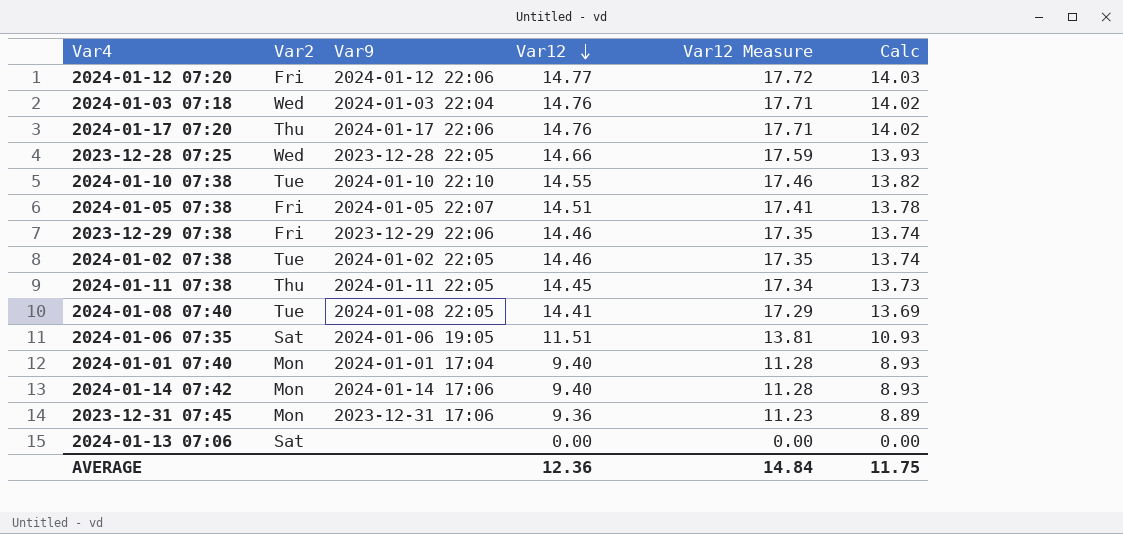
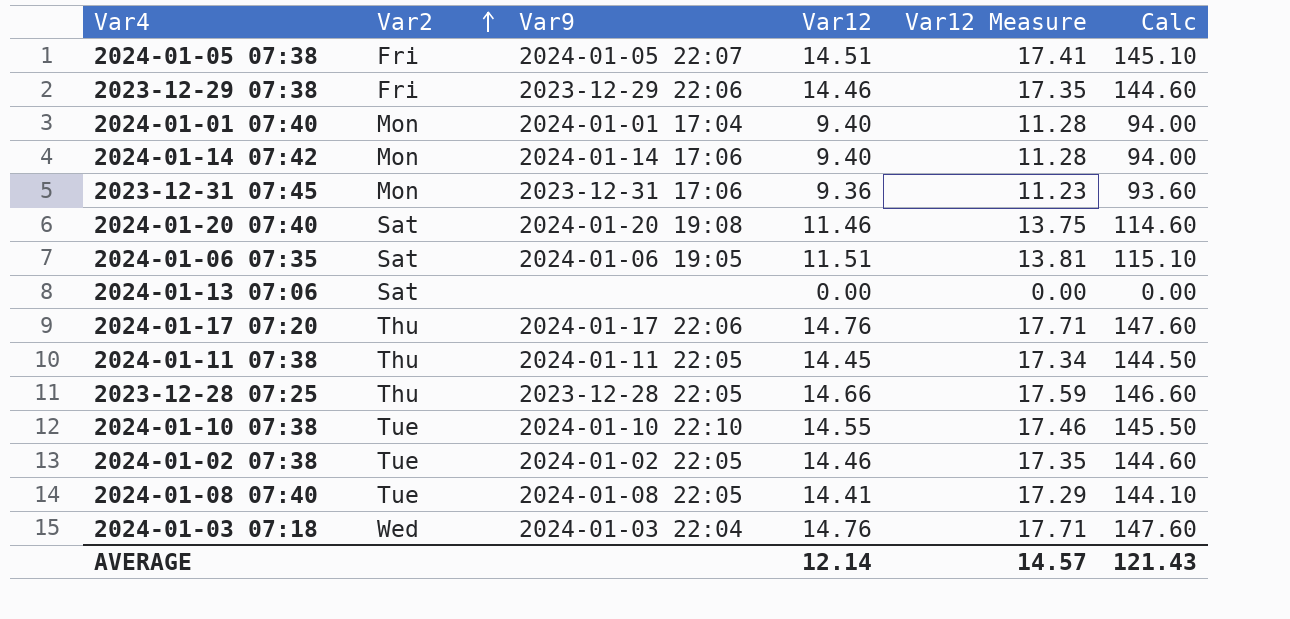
row order: Var12 descending -> Var2 ascending
column Calc | formula: [Var12] * 0.95 -> [Var12] * 10
row 2024-01-12 07:20: Fri | 2024-01-12 22:06 | 14.77 | 17.72 | 14.03 -> none
row 2024-01-20 07:40: none -> Sat | 2024-01-20 19:08 | 11.46 | 13.75 | 114.60
2023-12-28 07:25 | Var2: Wed -> Thu
AVERAGE | Var12: 12.36 -> 12.14
AVERAGE | Var12 Measure: 14.84 -> 14.57
AVERAGE | Calc: 11.75 -> 121.43

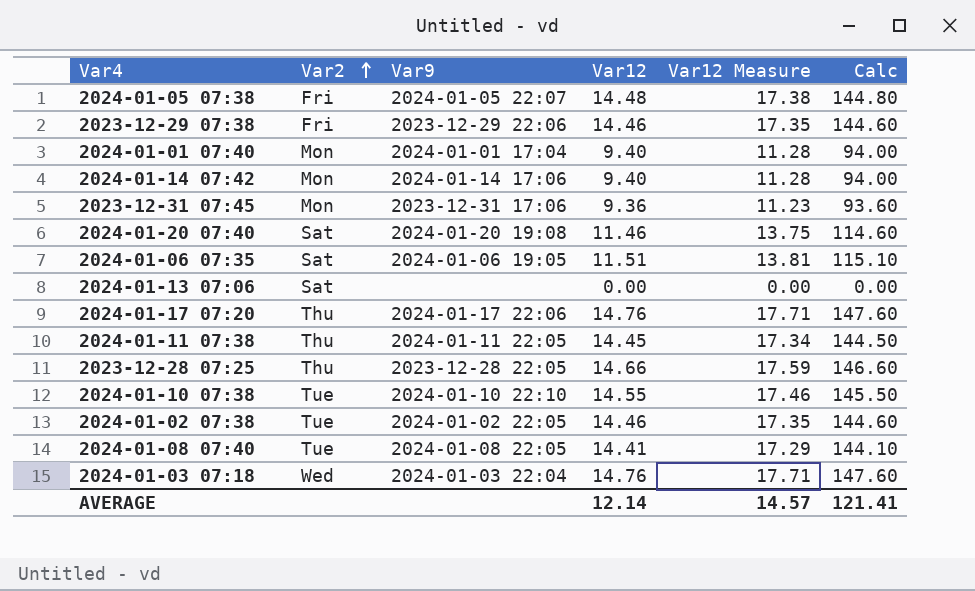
2024-01-05 07:38 | Var12: 14.51 -> 14.48
2024-01-05 07:38 | Var12 Measure: 17.41 -> 17.38
2024-01-05 07:38 | Calc: 145.10 -> 144.80
AVERAGE | Calc: 121.43 -> 121.41

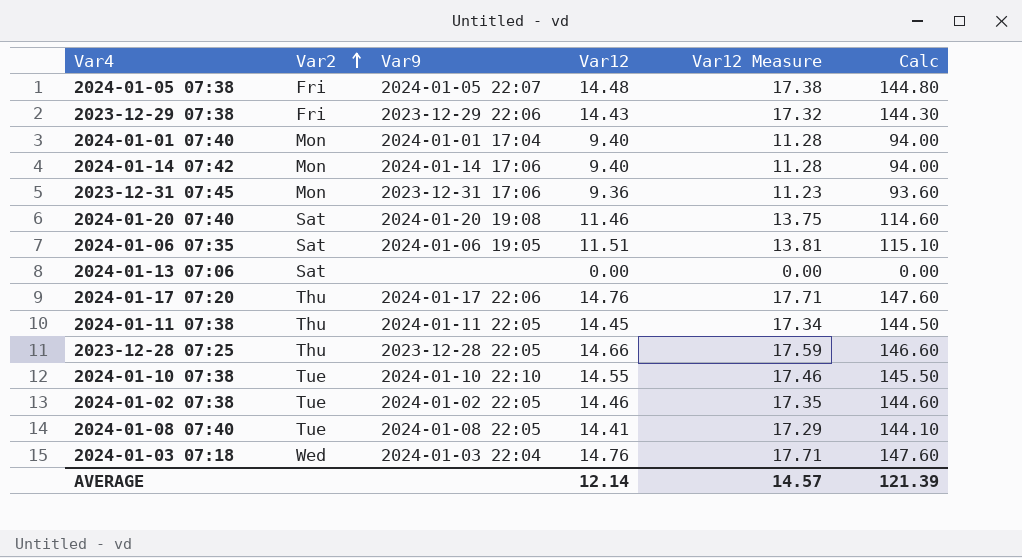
2023-12-29 07:38 | Var12: 14.46 -> 14.43
2023-12-29 07:38 | Var12 Measure: 17.35 -> 17.32
2023-12-29 07:38 | Calc: 144.60 -> 144.30
AVERAGE | Calc: 121.41 -> 121.39

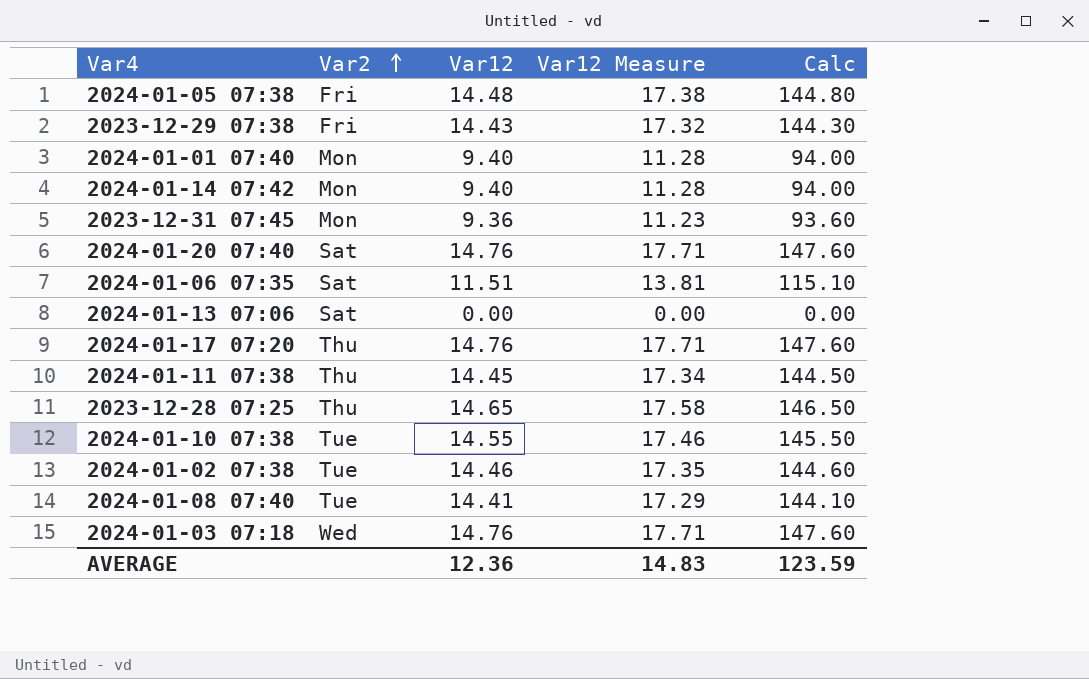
column Var9 | position: 3 -> none
2024-01-20 07:40 | Var12: 11.46 -> 14.76
2024-01-20 07:40 | Var12 Measure: 13.75 -> 17.71
2024-01-20 07:40 | Calc: 114.60 -> 147.60
2023-12-28 07:25 | Var12: 14.66 -> 14.65
2023-12-28 07:25 | Var12 Measure: 17.59 -> 17.58
2023-12-28 07:25 | Calc: 146.60 -> 146.50
AVERAGE | Var12: 12.14 -> 12.36
AVERAGE | Var12 Measure: 14.57 -> 14.83
AVERAGE | Calc: 121.39 -> 123.59

